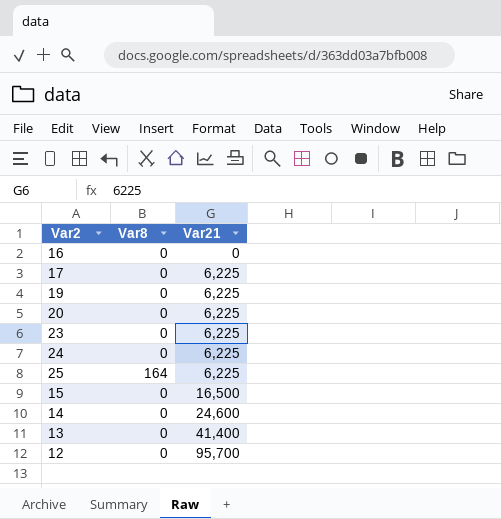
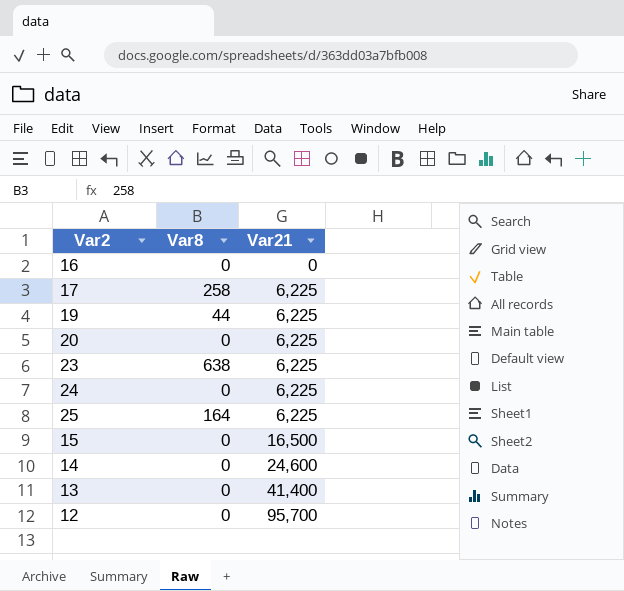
17 | Var8: 0 -> 258
19 | Var8: 0 -> 44
23 | Var8: 0 -> 638

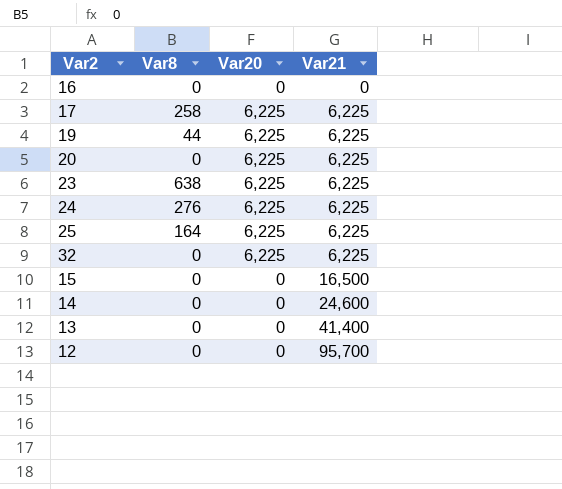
column Var20 | position: none -> 3
24 | Var8: 0 -> 276
row 32: none -> 0 | 6,225 | 6,225

